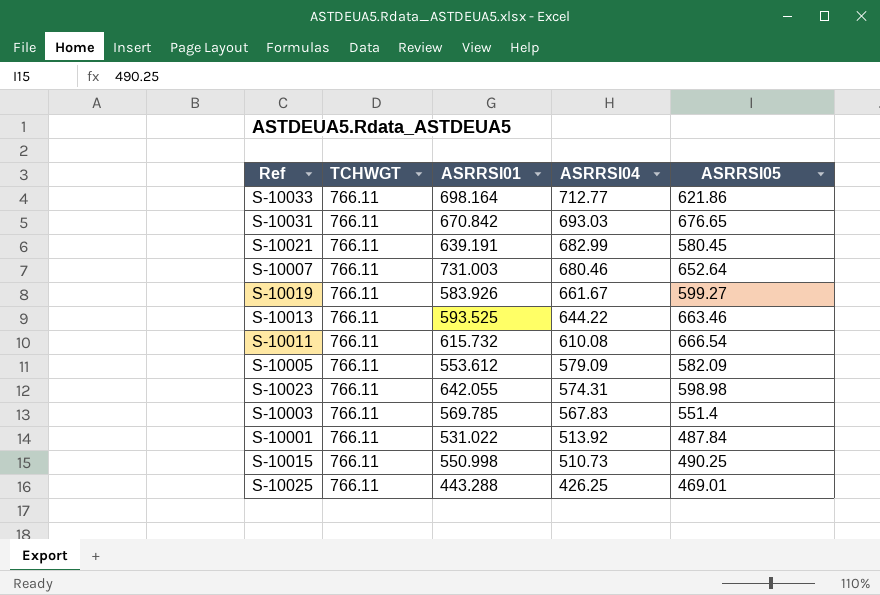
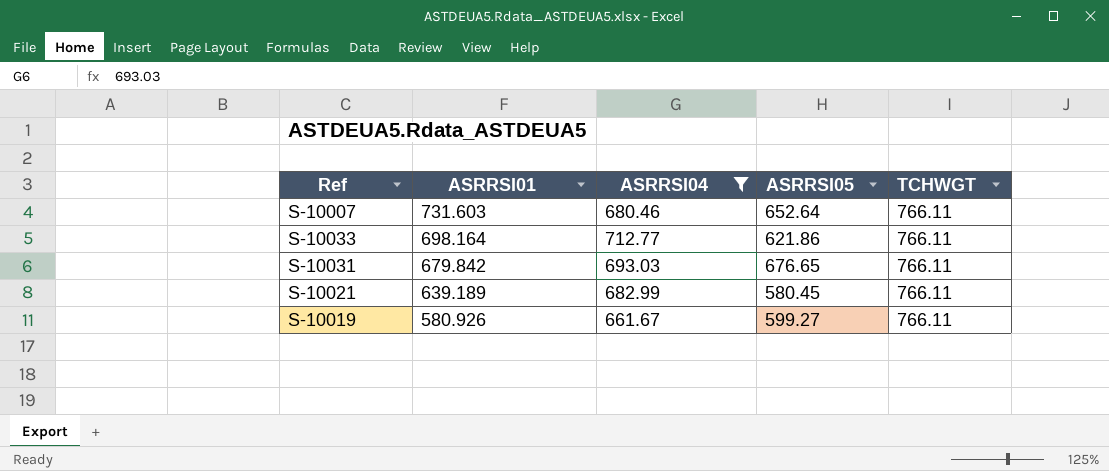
filter: none -> ASRRSI04 >= 661.67
row order: ASRRSI04 descending -> ASRRSI01 descending
column TCHWGT | position: 2 -> 5
S-10007 | ASRRSI01: 731.003 -> 731.603
S-10031 | ASRRSI01: 670.842 -> 679.842
S-10021 | ASRRSI01: 639.191 -> 639.189
S-10019 | ASRRSI01: 583.926 -> 580.926

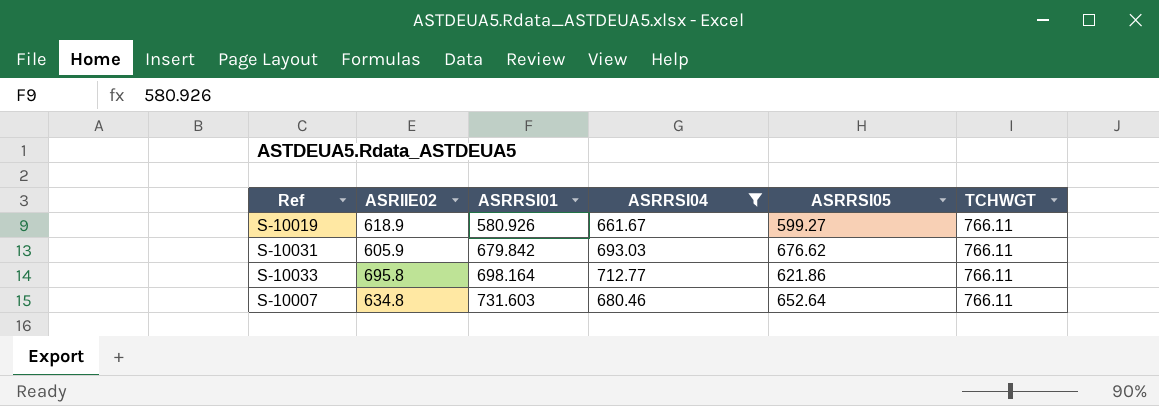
row order: ASRRSI01 descending -> ASRRSI01 ascending
column ASRIIE02 | position: none -> 2
row S-10021: 639.189 | 682.99 | 580.45 | 766.11 -> none
S-10031 | ASRRSI05: 676.65 -> 676.62

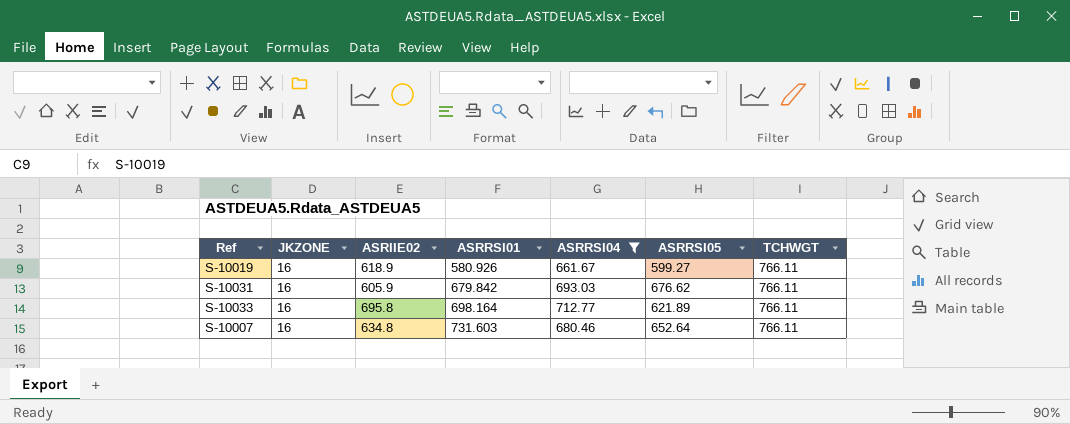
column JKZONE | position: none -> 2
S-10033 | ASRRSI05: 621.86 -> 621.89

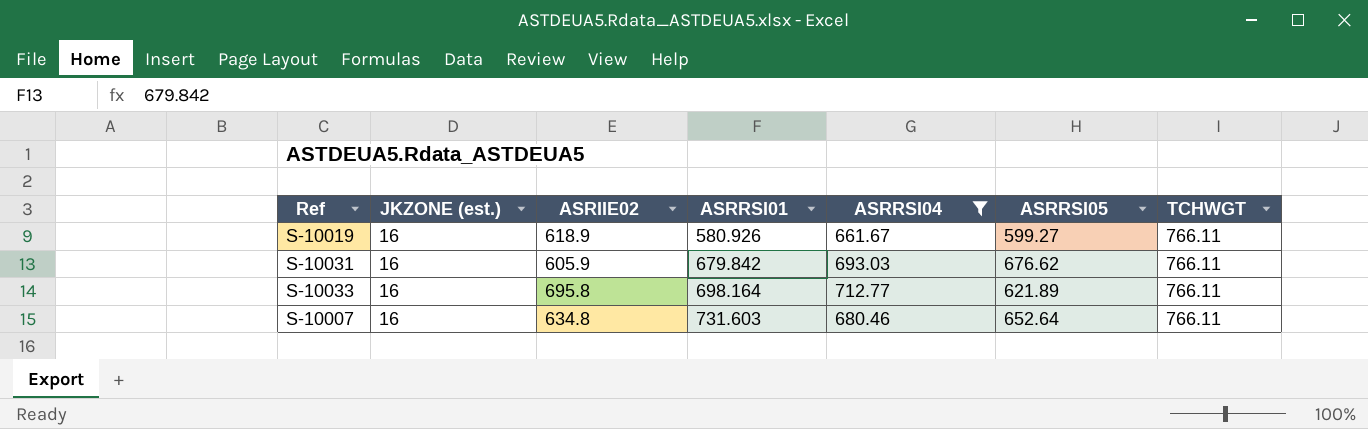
column name: JKZONE -> JKZONE (est.)

